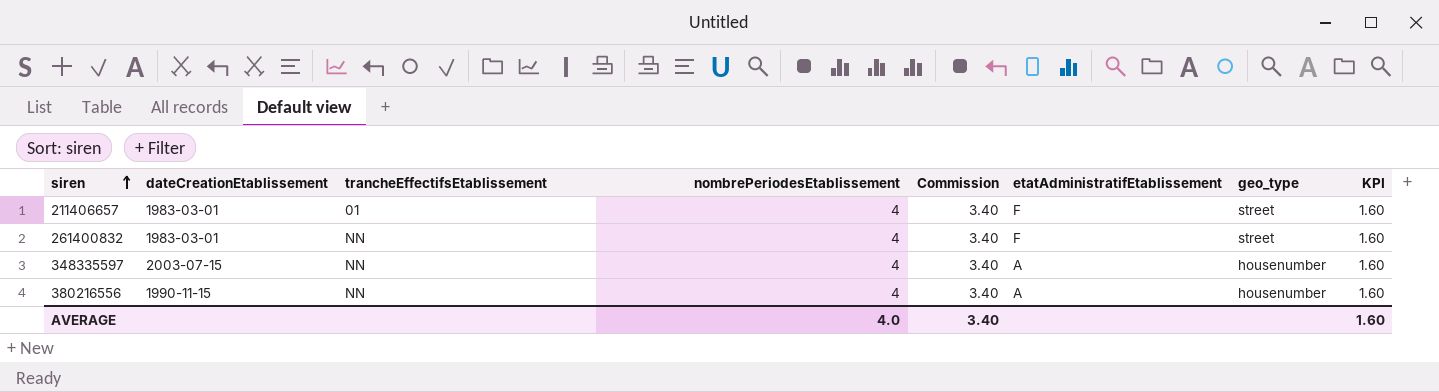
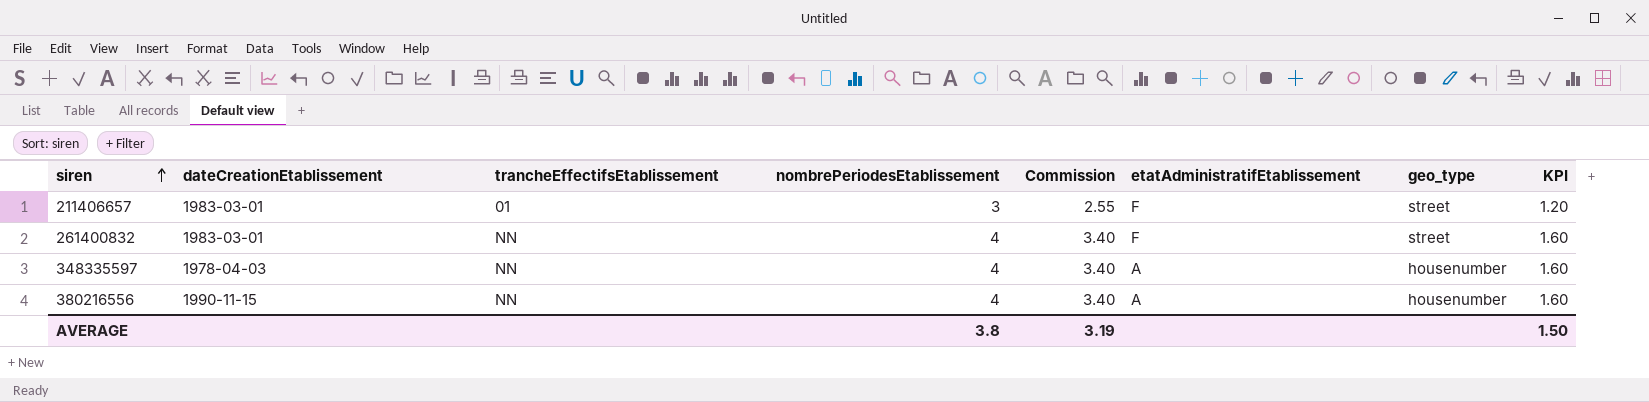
211406657 | nombrePeriodesEtablissement: 4 -> 3
211406657 | Commission: 3.40 -> 2.55
211406657 | KPI: 1.60 -> 1.20
348335597 | dateCreationEtablissement: 2003-07-15 -> 1978-04-03
AVERAGE | nombrePeriodesEtablissement: 4.0 -> 3.8
AVERAGE | Commission: 3.40 -> 3.19
AVERAGE | KPI: 1.60 -> 1.50

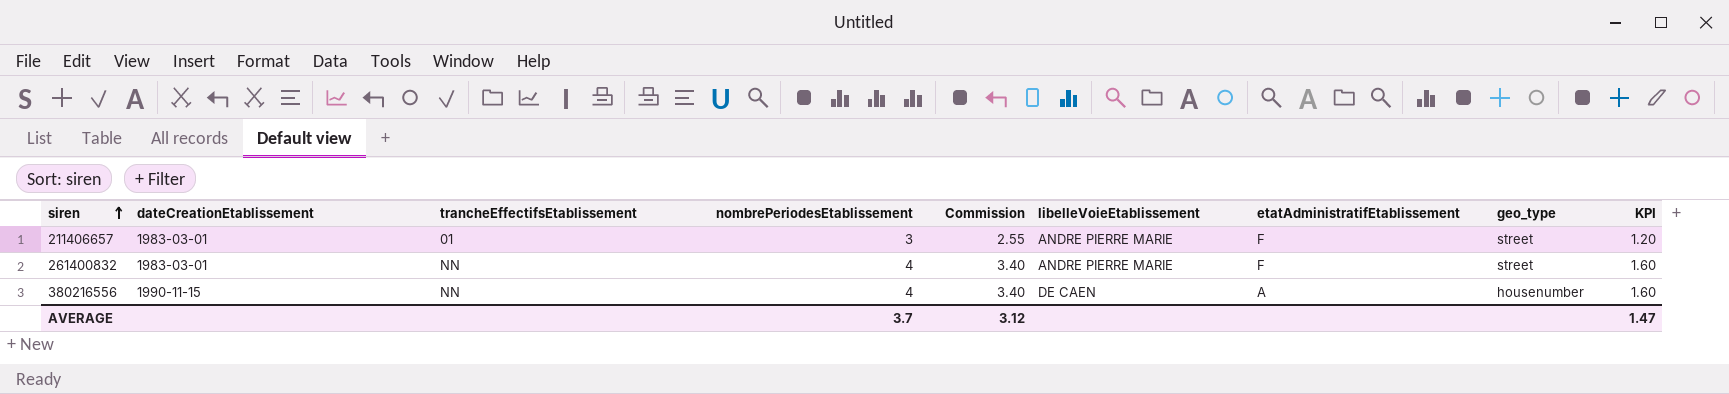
column libelleVoieEtablissement | position: none -> 6
row 348335597: 1978-04-03 | NN | 4 | 3.40 | A | housenumber | 1.60 -> none
AVERAGE | nombrePeriodesEtablissement: 3.8 -> 3.7
AVERAGE | Commission: 3.19 -> 3.12
AVERAGE | KPI: 1.50 -> 1.47

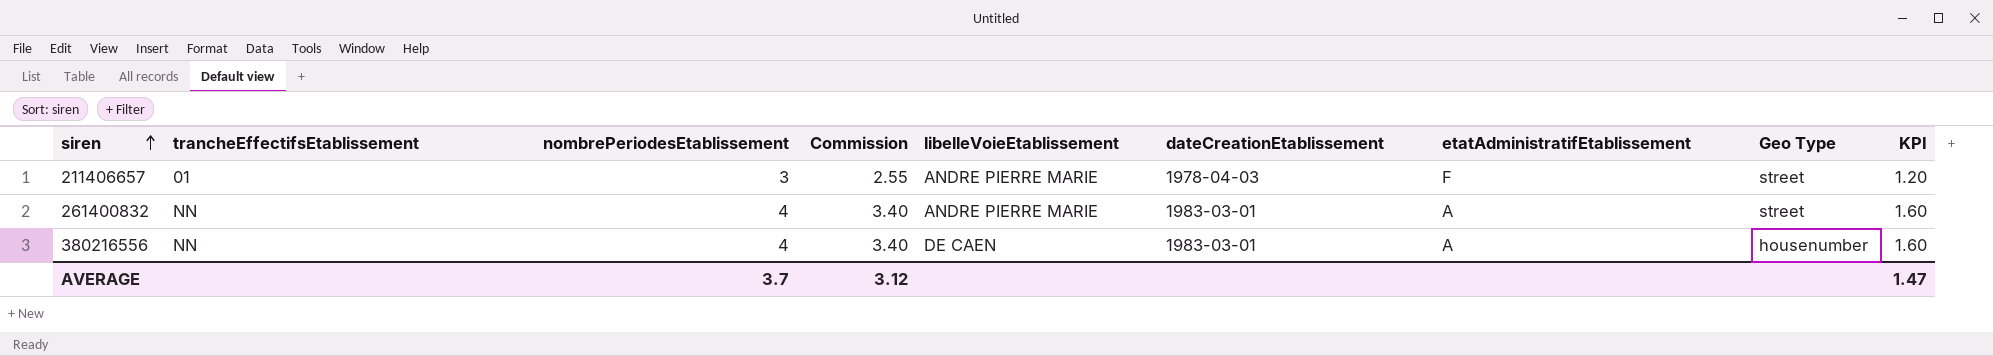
column dateCreationEtablissement | position: 2 -> 6
column name: geo_type -> Geo Type
211406657 | dateCreationEtablissement: 1983-03-01 -> 1978-04-03
261400832 | etatAdministratifEtablissement: F -> A
380216556 | dateCreationEtablissement: 1990-11-15 -> 1983-03-01

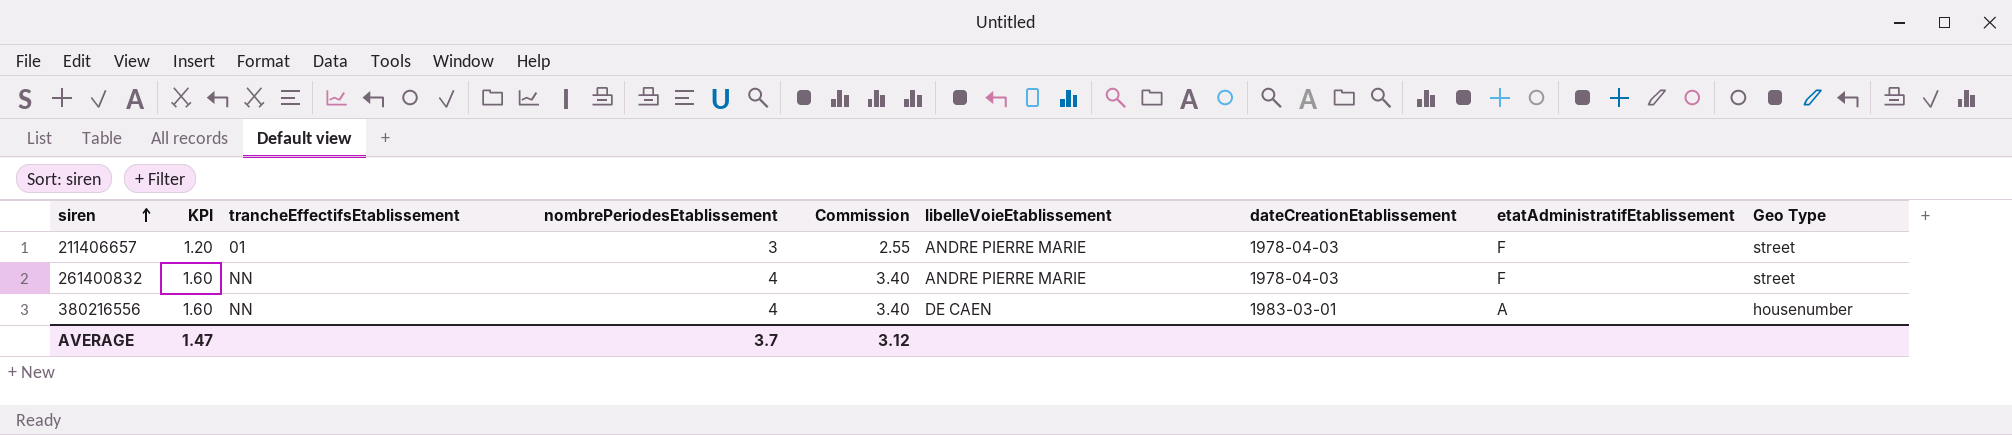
column KPI | position: 9 -> 2
261400832 | dateCreationEtablissement: 1983-03-01 -> 1978-04-03
261400832 | etatAdministratifEtablissement: A -> F

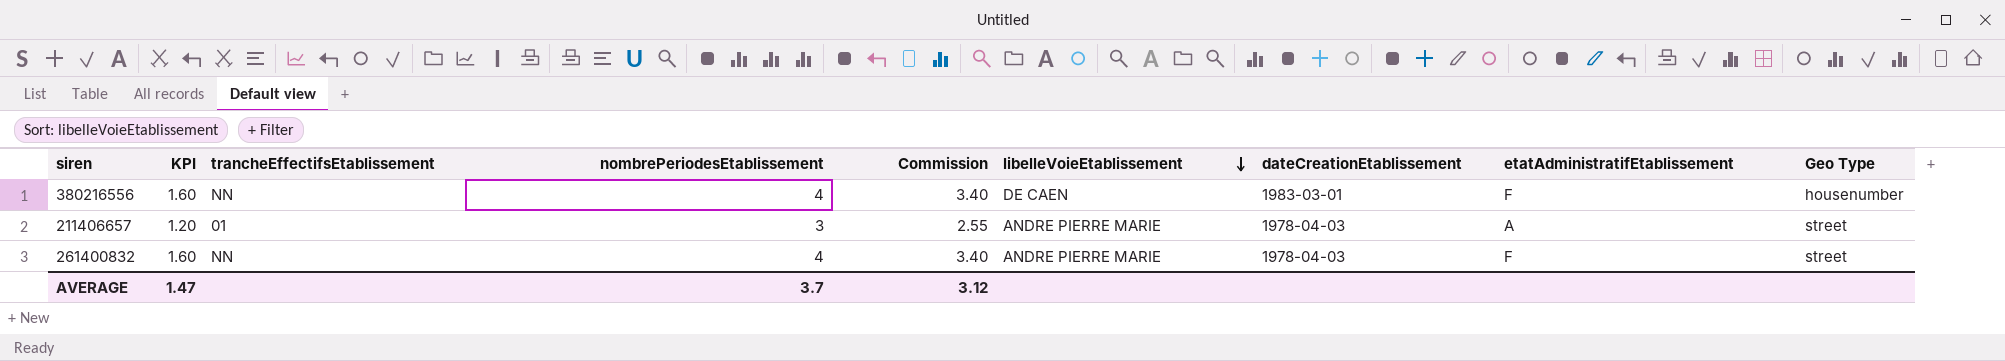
row order: siren ascending -> libelleVoieEtablissement descending
380216556 | etatAdministratifEtablissement: A -> F
211406657 | etatAdministratifEtablissement: F -> A

